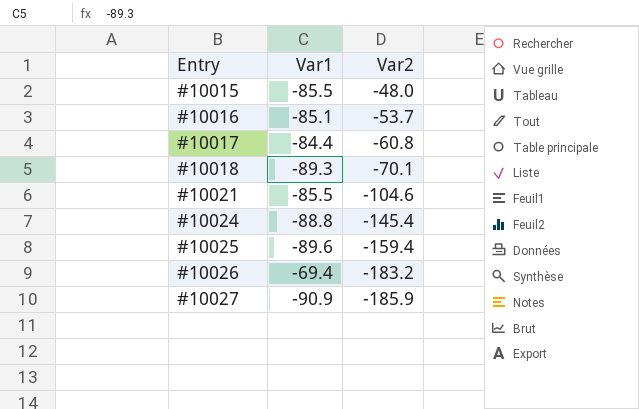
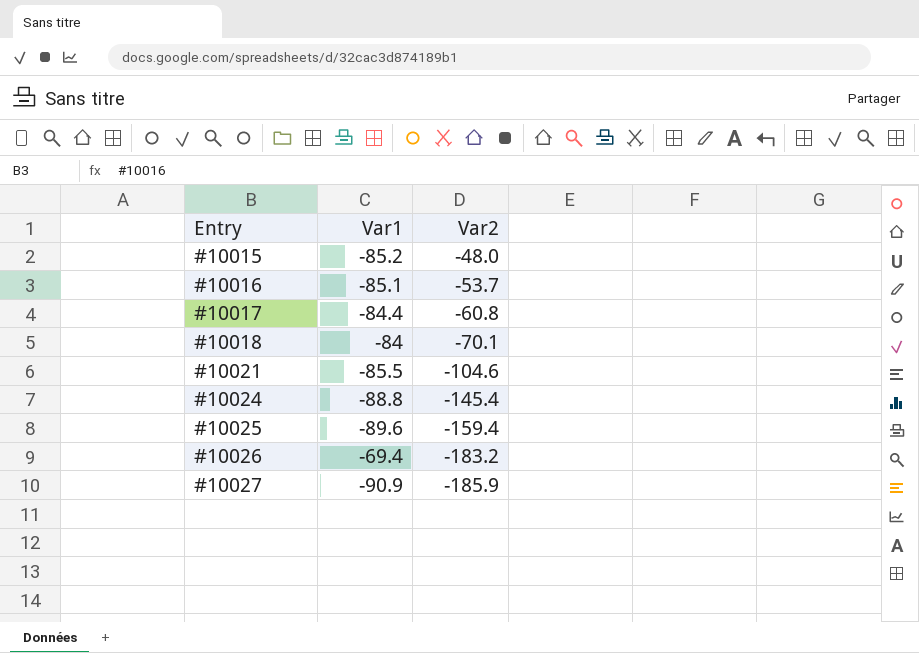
#10015 | Var1: -85.5 -> -85.2
#10018 | Var1: -89.3 -> -84

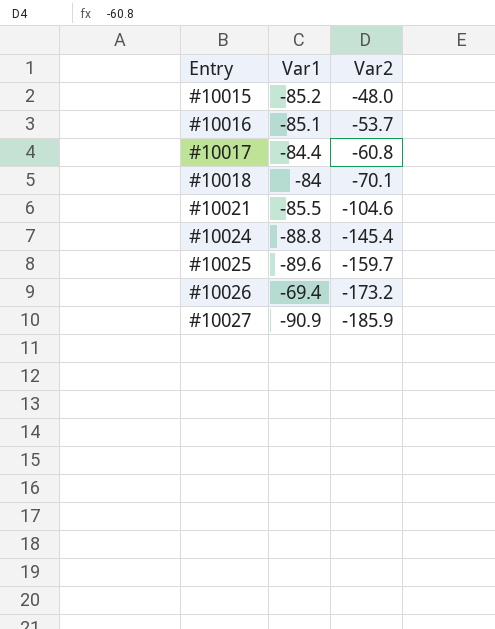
#10025 | Var2: -159.4 -> -159.7
#10026 | Var2: -183.2 -> -173.2

